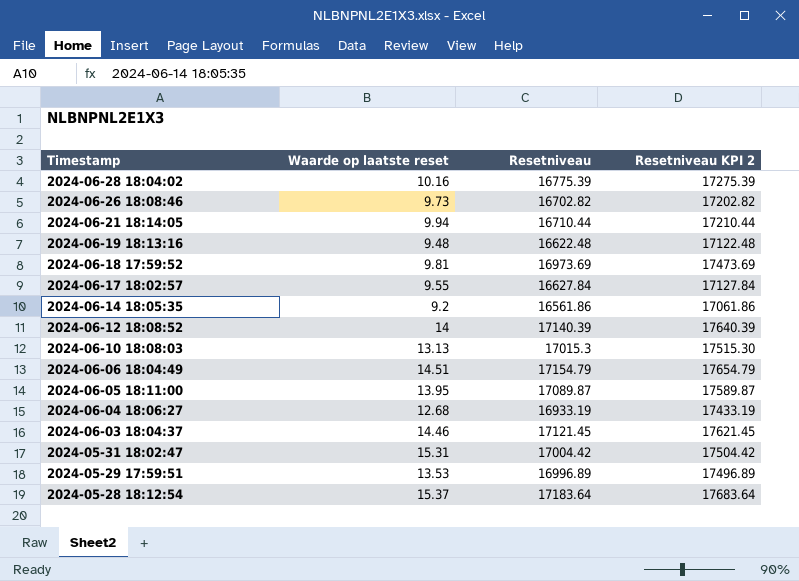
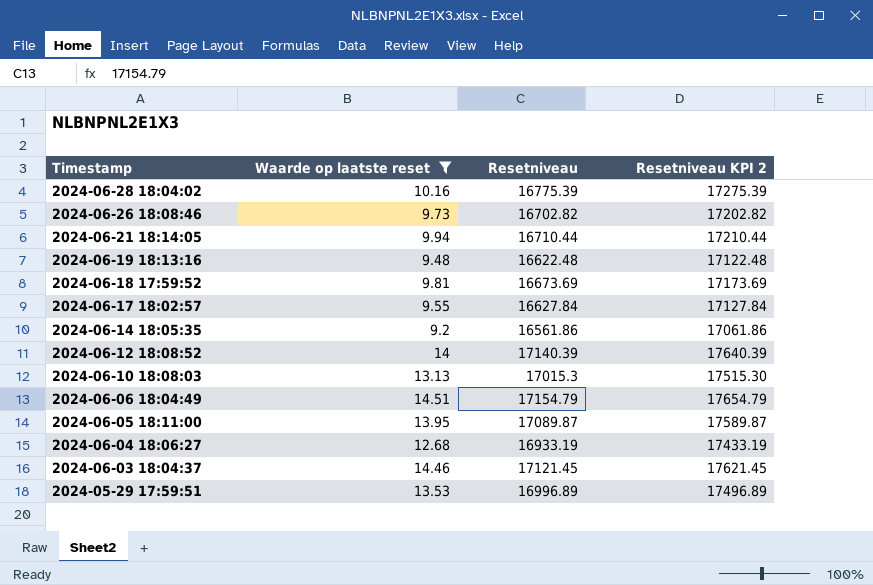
filter: none -> Waarde op laatste reset <= 14.51
2024-06-18 17:59:52 | Resetniveau: 16973.69 -> 16673.69
2024-06-18 17:59:52 | Resetniveau KPI 2: 17473.69 -> 17173.69

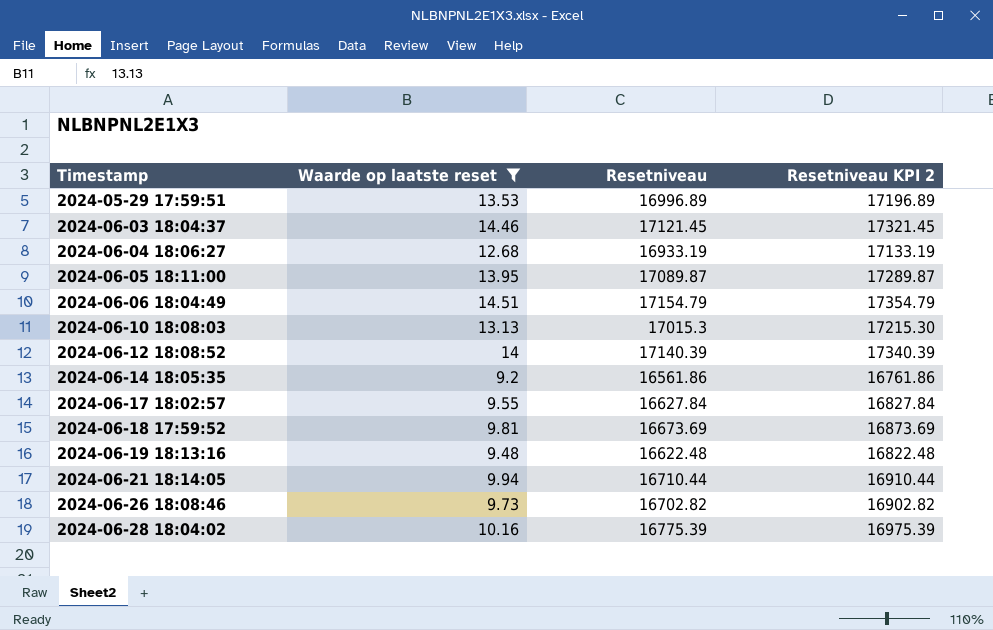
row order: Timestamp descending -> Timestamp ascending
column Resetniveau KPI 2 | formula: [Resetniveau] + 500 -> [Resetniveau] + 200

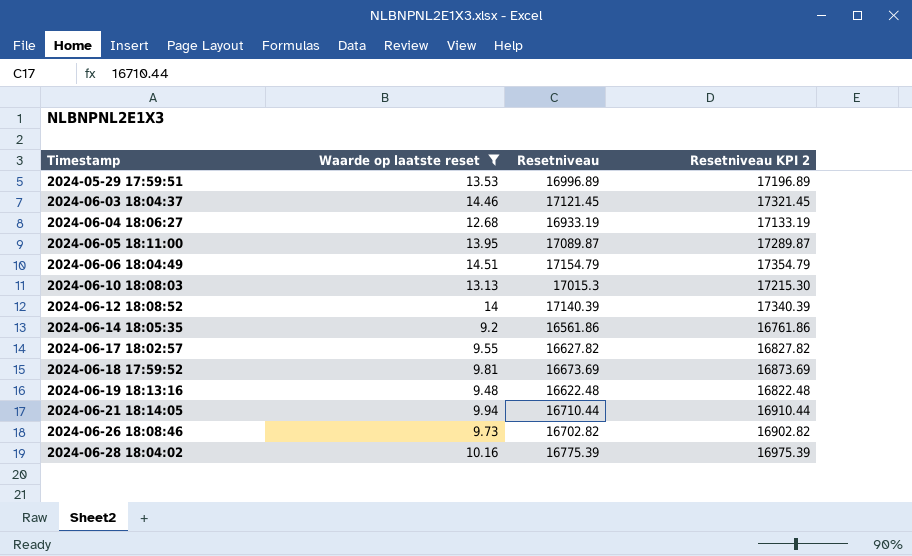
2024-06-17 18:02:57 | Resetniveau: 16627.84 -> 16627.82
2024-06-17 18:02:57 | Resetniveau KPI 2: 16827.84 -> 16827.82

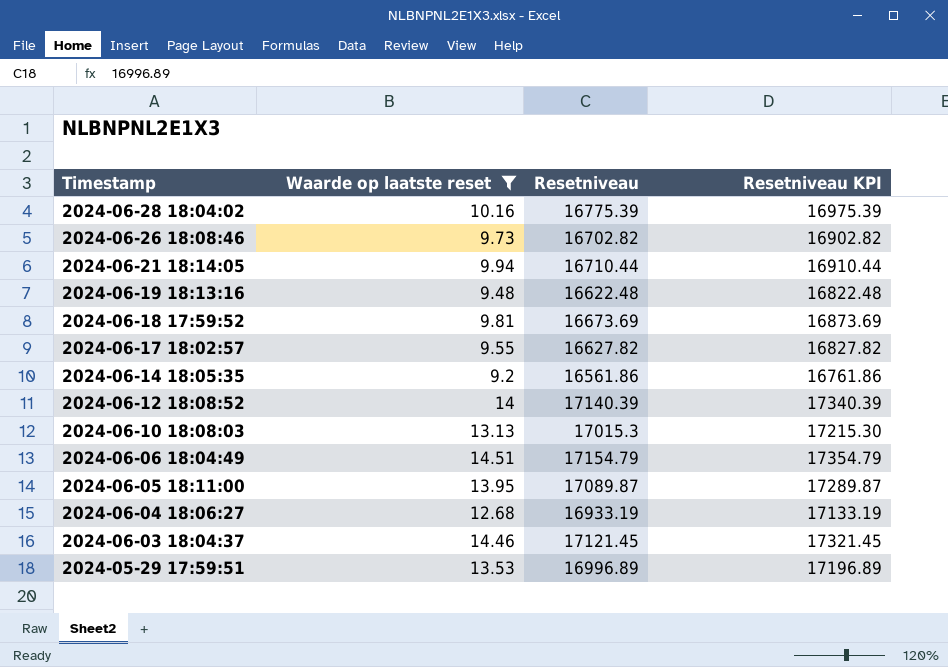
row order: Timestamp ascending -> Timestamp descending
column name: Resetniveau KPI 2 -> Resetniveau KPI

